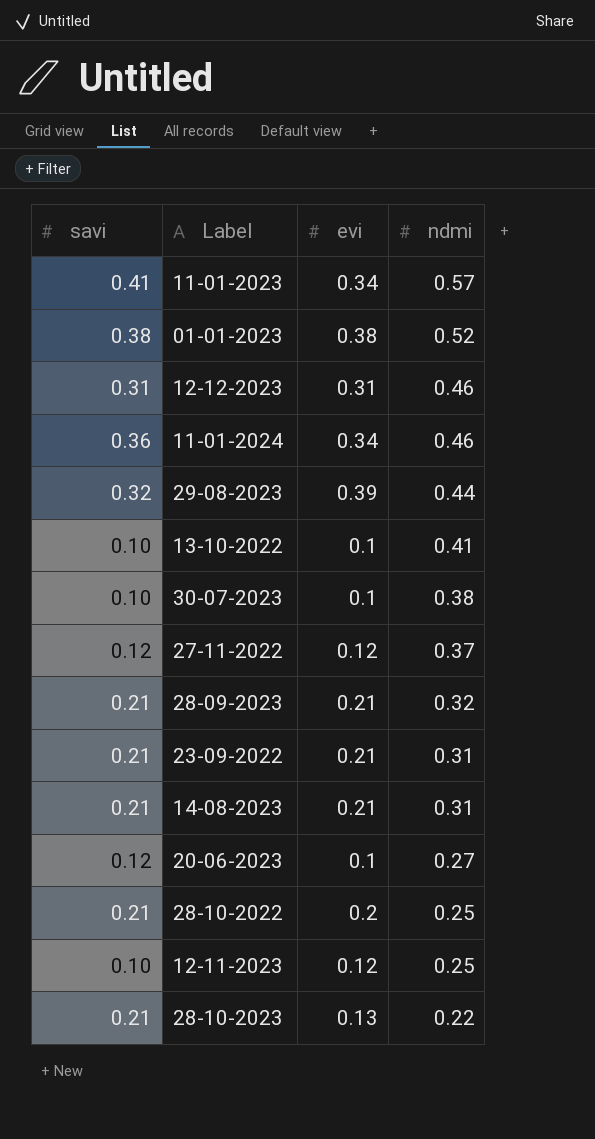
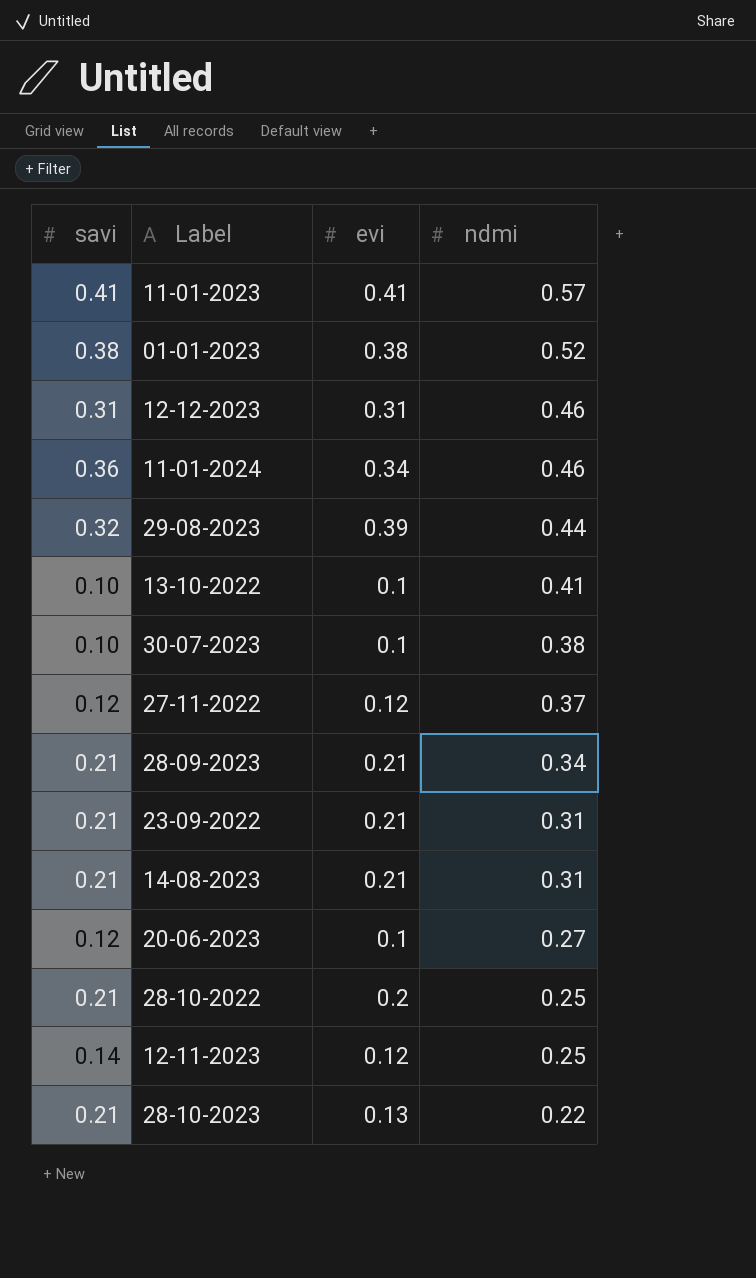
11-01-2023 | evi: 0.34 -> 0.41
28-09-2023 | ndmi: 0.32 -> 0.34
12-11-2023 | savi: 0.10 -> 0.14

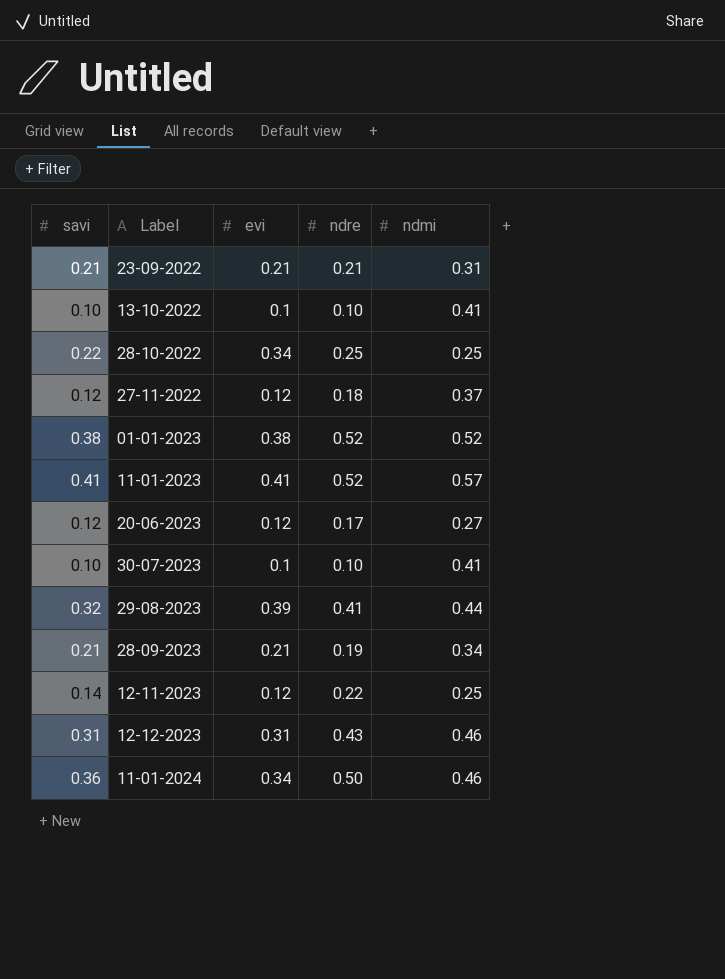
row order: ndmi descending -> Label ascending
column ndre | position: none -> 4
row 14-08-2023: 0.21 | 0.21 | 0.31 -> none
row 28-10-2023: 0.21 | 0.13 | 0.22 -> none
28-10-2022 | savi: 0.21 -> 0.22
28-10-2022 | evi: 0.2 -> 0.34
20-06-2023 | evi: 0.1 -> 0.12
30-07-2023 | ndmi: 0.38 -> 0.41

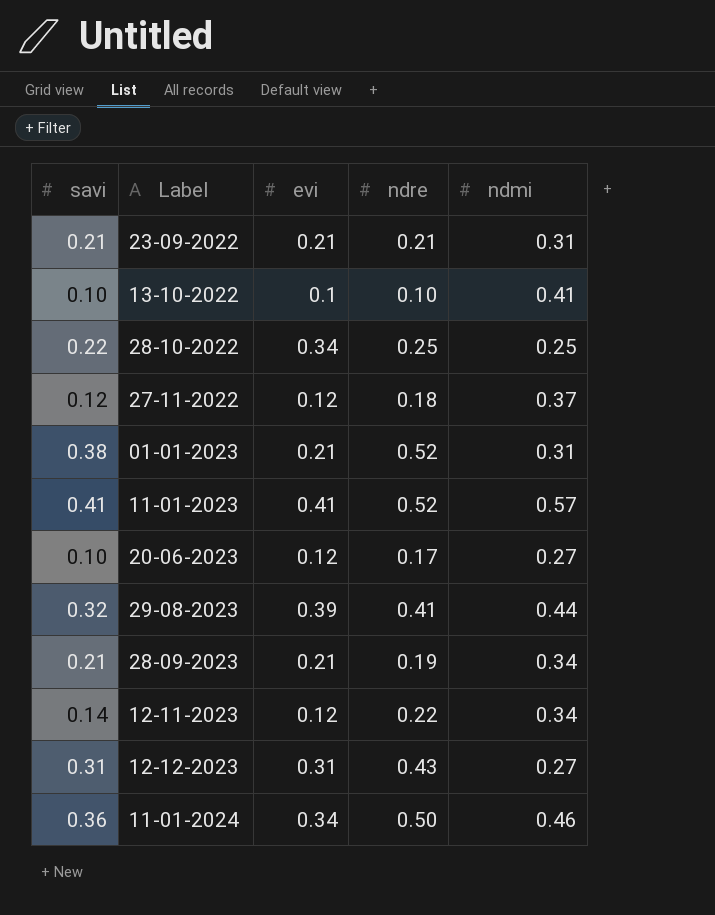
row 30-07-2023: 0.10 | 0.1 | 0.10 | 0.41 -> none
01-01-2023 | evi: 0.38 -> 0.21
01-01-2023 | ndmi: 0.52 -> 0.31
20-06-2023 | savi: 0.12 -> 0.10
12-11-2023 | ndmi: 0.25 -> 0.34
12-12-2023 | ndmi: 0.46 -> 0.27

